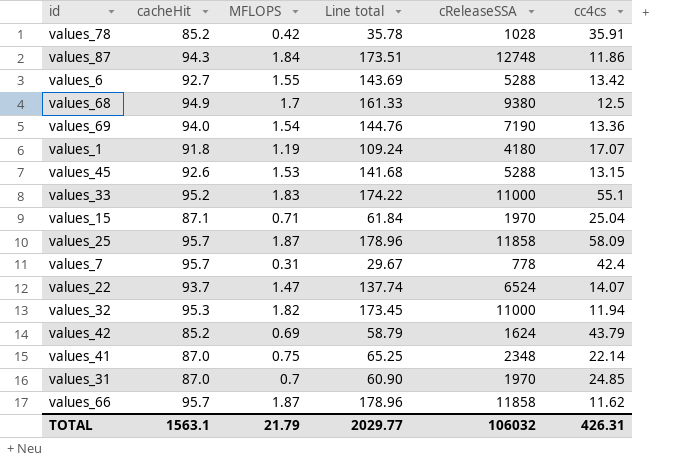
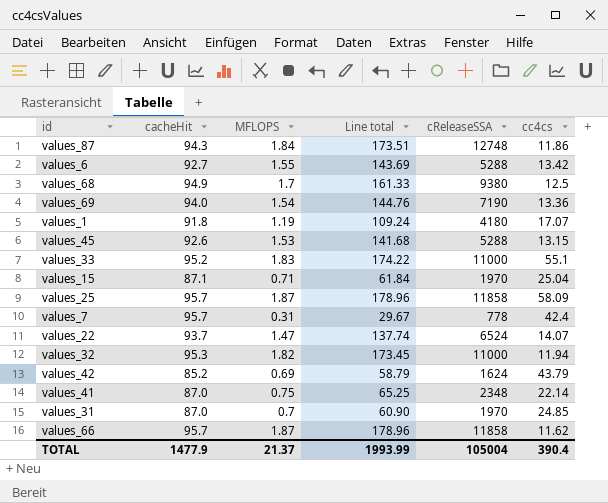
row values_78: 85.2 | 0.42 | 35.78 | 1028 | 35.91 -> none
TOTAL | cacheHit: 1563.1 -> 1477.9
TOTAL | MFLOPS: 21.79 -> 21.37
TOTAL | Line total: 2029.77 -> 1993.99
TOTAL | cReleaseSSA: 106032 -> 105004
TOTAL | cc4cs: 426.31 -> 390.4

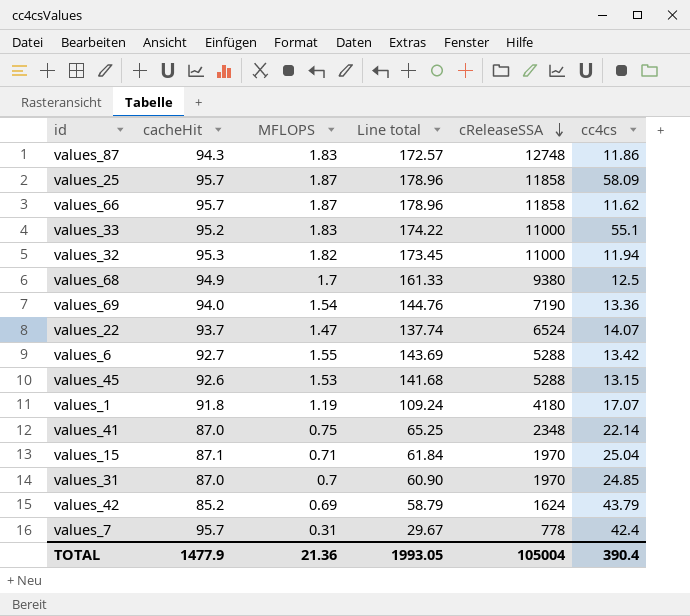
row order: none -> cReleaseSSA descending
values_87 | MFLOPS: 1.84 -> 1.83
values_87 | Line total: 173.51 -> 172.57
TOTAL | MFLOPS: 21.37 -> 21.36
TOTAL | Line total: 1993.99 -> 1993.05

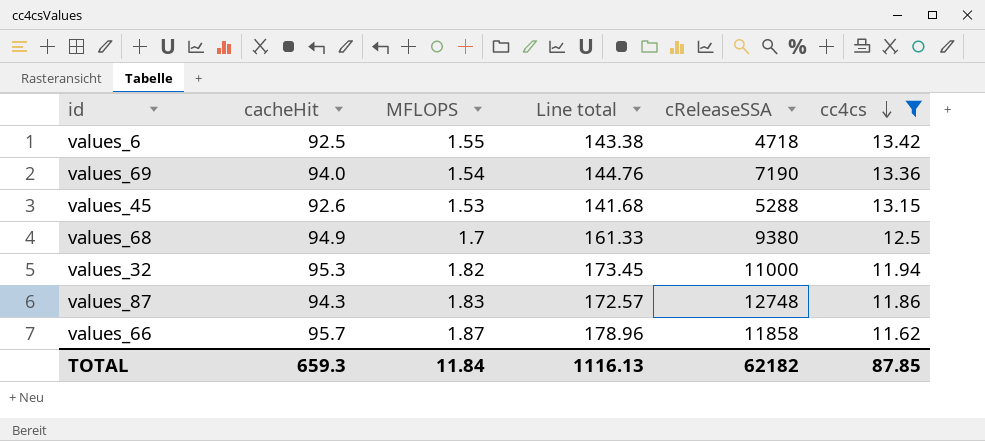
filter: none -> cc4cs <= 13.42
row order: cReleaseSSA descending -> cc4cs descending
values_6 | cacheHit: 92.7 -> 92.5
values_6 | Line total: 143.69 -> 143.38
values_6 | cReleaseSSA: 5288 -> 4718
TOTAL | cacheHit: 1477.9 -> 659.3
TOTAL | MFLOPS: 21.36 -> 11.84
TOTAL | Line total: 1993.05 -> 1116.13
TOTAL | cReleaseSSA: 105004 -> 62182
TOTAL | cc4cs: 390.4 -> 87.85

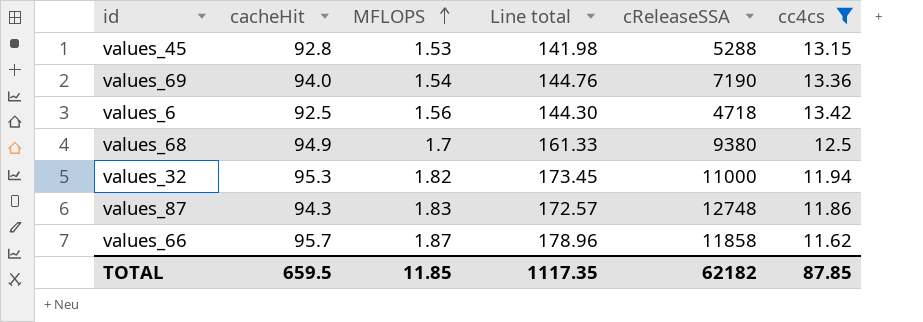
row order: cc4cs descending -> MFLOPS ascending
values_45 | cacheHit: 92.6 -> 92.8
values_45 | Line total: 141.68 -> 141.98
values_6 | MFLOPS: 1.55 -> 1.56
values_6 | Line total: 143.38 -> 144.30
TOTAL | cacheHit: 659.3 -> 659.5
TOTAL | MFLOPS: 11.84 -> 11.85
TOTAL | Line total: 1116.13 -> 1117.35

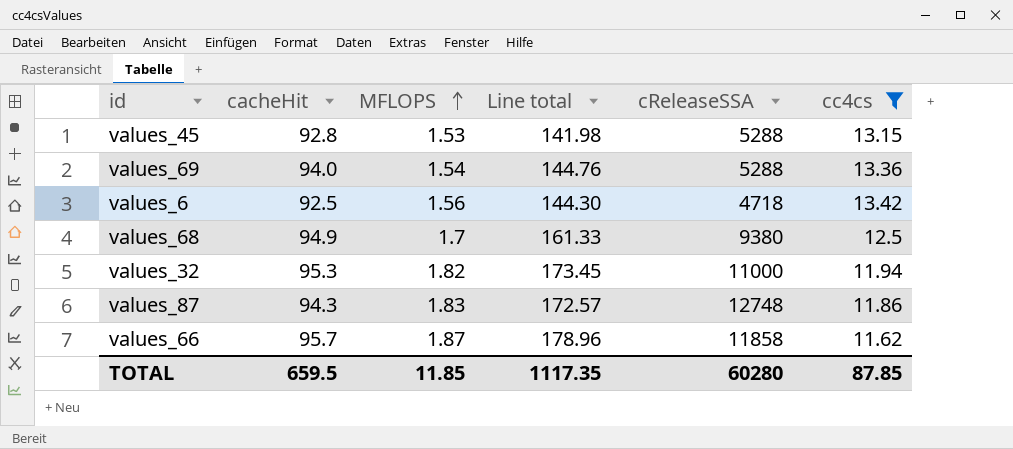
values_69 | cReleaseSSA: 7190 -> 5288
TOTAL | cReleaseSSA: 62182 -> 60280

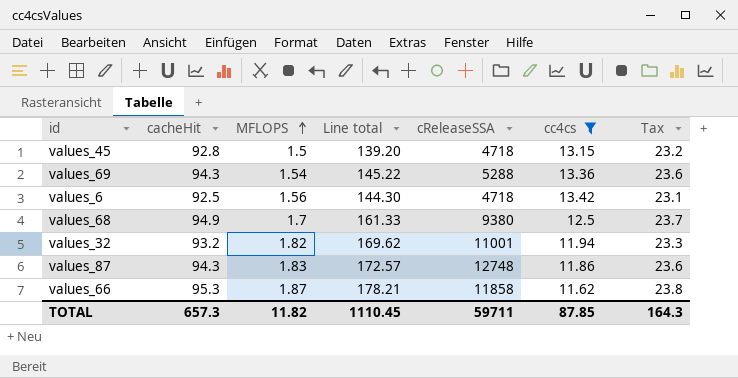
column Tax | formula: none -> [cacheHit] * 0.25
values_45 | MFLOPS: 1.53 -> 1.5
values_45 | Line total: 141.98 -> 139.20
values_45 | cReleaseSSA: 5288 -> 4718
values_69 | cacheHit: 94.0 -> 94.3
values_69 | Line total: 144.76 -> 145.22
values_32 | cacheHit: 95.3 -> 93.2
values_32 | Line total: 173.45 -> 169.62
values_32 | cReleaseSSA: 11000 -> 11001
values_66 | cacheHit: 95.7 -> 95.3
values_66 | Line total: 178.96 -> 178.21
TOTAL | cacheHit: 659.5 -> 657.3
TOTAL | MFLOPS: 11.85 -> 11.82
TOTAL | Line total: 1117.35 -> 1110.45
TOTAL | cReleaseSSA: 60280 -> 59711

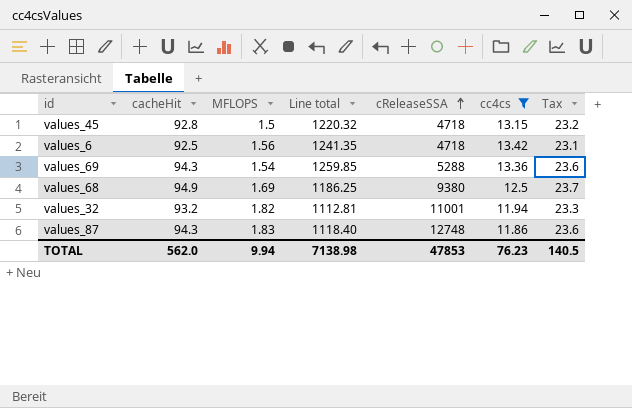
row order: MFLOPS ascending -> cReleaseSSA ascending
column Line total | formula: [cacheHit] * [MFLOPS] -> [cacheHit] * [cc4cs]
row values_66: 95.3 | 1.87 | 178.21 | 11858 | 11.62 | 23.8 -> none
values_68 | MFLOPS: 1.7 -> 1.69
TOTAL | cacheHit: 657.3 -> 562.0
TOTAL | MFLOPS: 11.82 -> 9.94
TOTAL | Line total: 1110.45 -> 7138.98
TOTAL | cReleaseSSA: 59711 -> 47853
TOTAL | cc4cs: 87.85 -> 76.23
TOTAL | Tax: 164.3 -> 140.5

